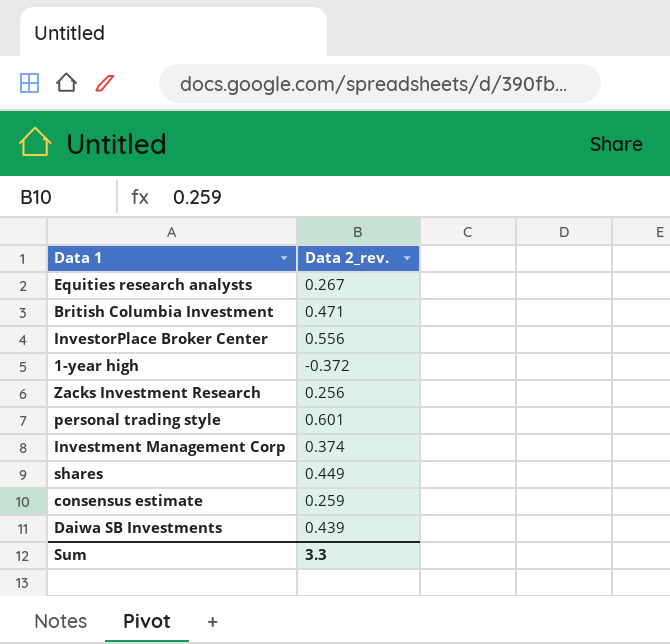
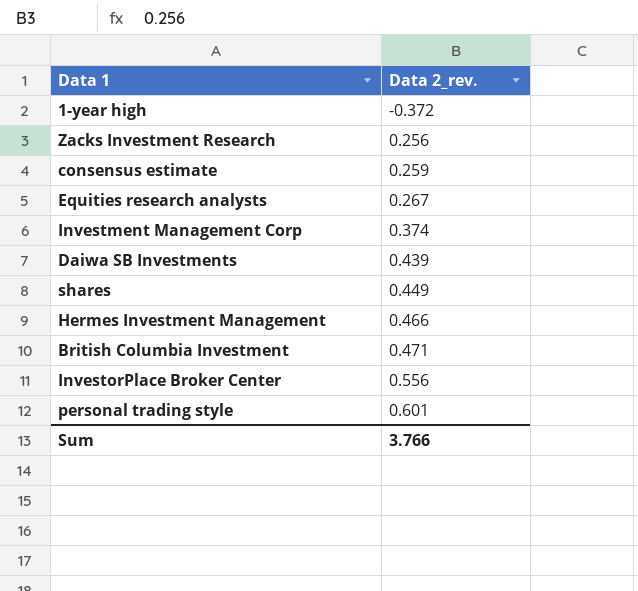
row order: none -> Data 2_rev. ascending
row Hermes Investment Management: none -> 0.466
Sum | Data 2_rev.: 3.3 -> 3.766

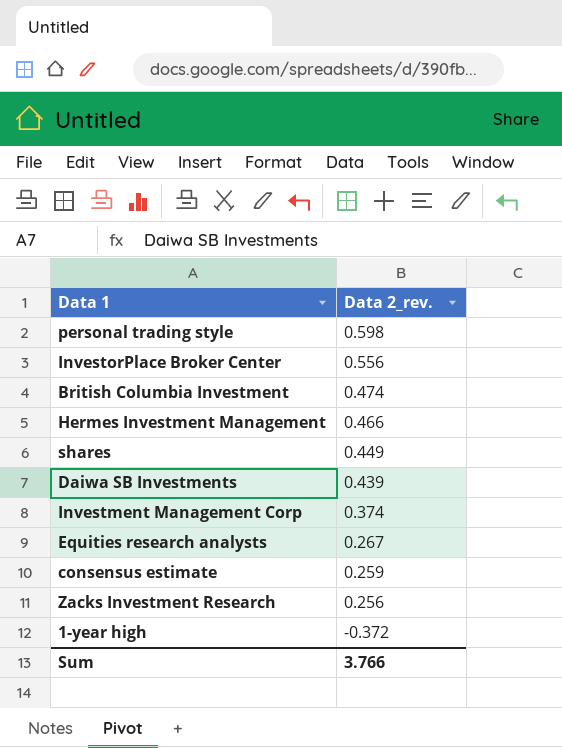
row order: Data 2_rev. ascending -> Data 2_rev. descending
personal trading style | Data 2_rev.: 0.601 -> 0.598
British Columbia Investment | Data 2_rev.: 0.471 -> 0.474

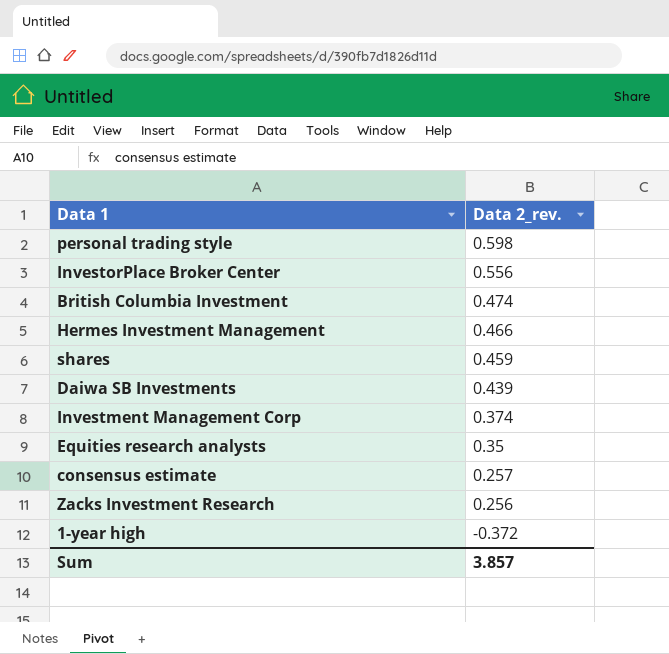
shares | Data 2_rev.: 0.449 -> 0.459
Equities research analysts | Data 2_rev.: 0.267 -> 0.35
consensus estimate | Data 2_rev.: 0.259 -> 0.257
Sum | Data 2_rev.: 3.766 -> 3.857

